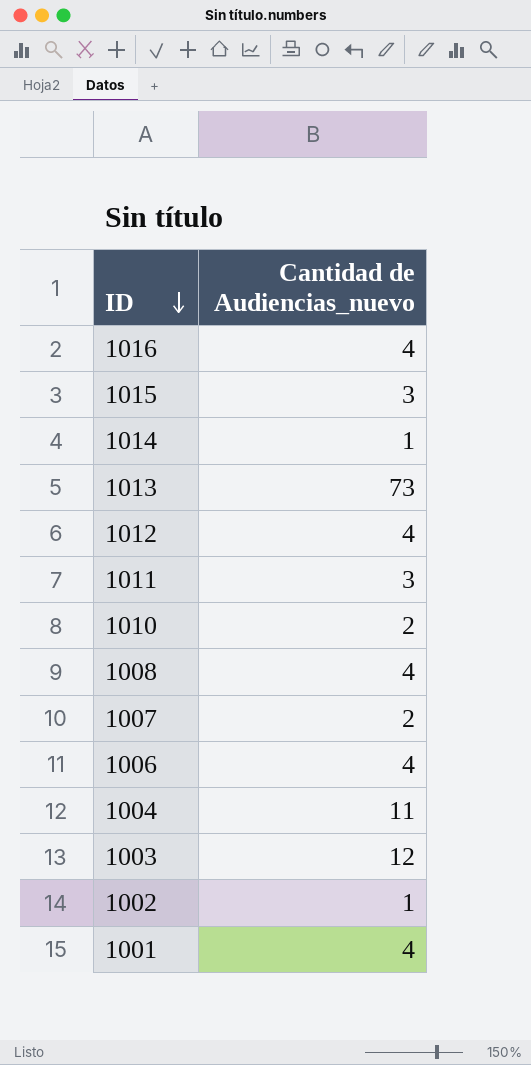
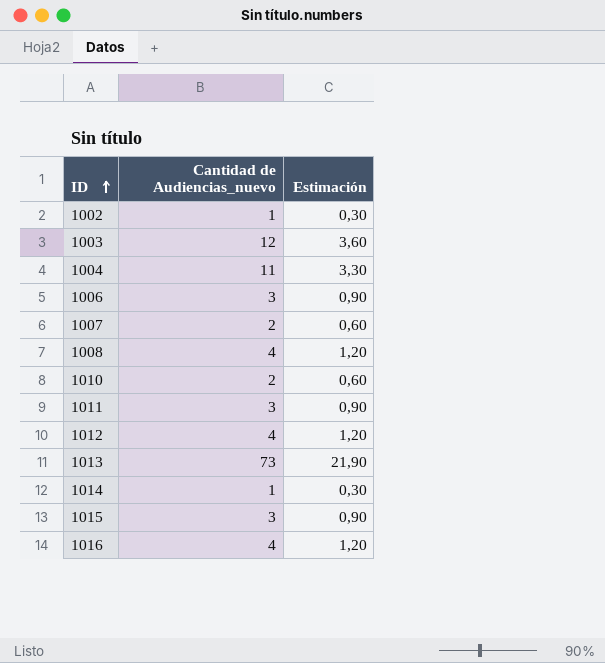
row order: ID descending -> ID ascending
column Estimación | formula: none -> [Cantidad de Audiencias_nuevo] * 0,3
row 1001: 4 -> none
1006 | Cantidad de Audiencias_nuevo: 4 -> 3

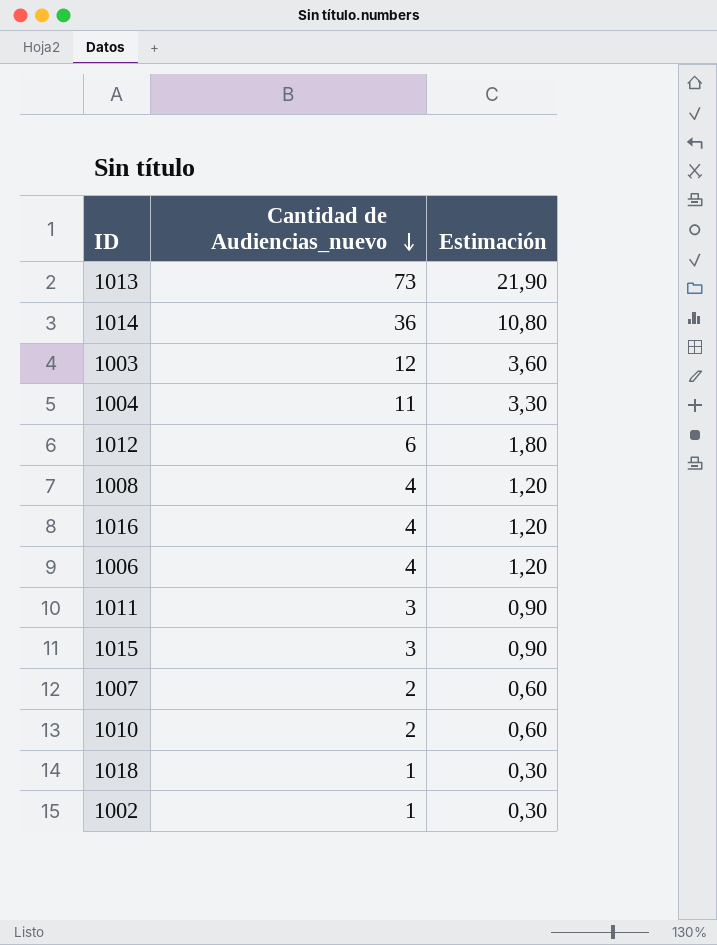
row order: ID ascending -> Cantidad de Audiencias_nuevo descending
1014 | Cantidad de Audiencias_nuevo: 1 -> 36
1014 | Estimación: 0,30 -> 10,80
1012 | Cantidad de Audiencias_nuevo: 4 -> 6
1012 | Estimación: 1,20 -> 1,80
1006 | Cantidad de Audiencias_nuevo: 3 -> 4
1006 | Estimación: 0,90 -> 1,20
row 1018: none -> 1 | 0,30

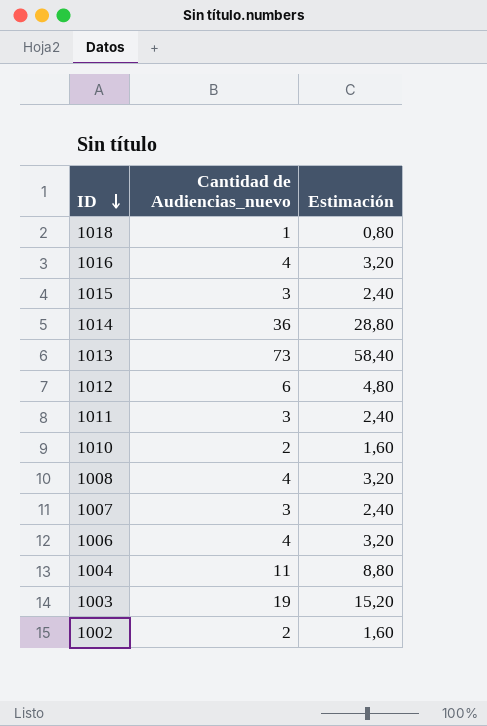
row order: Cantidad de Audiencias_nuevo descending -> ID descending
column Estimación | formula: [Cantidad de Audiencias_nuevo] * 0,3 -> [Cantidad de Audiencias_nuevo] * 0,8
1007 | Cantidad de Audiencias_nuevo: 2 -> 3
1003 | Cantidad de Audiencias_nuevo: 12 -> 19
1002 | Cantidad de Audiencias_nuevo: 1 -> 2

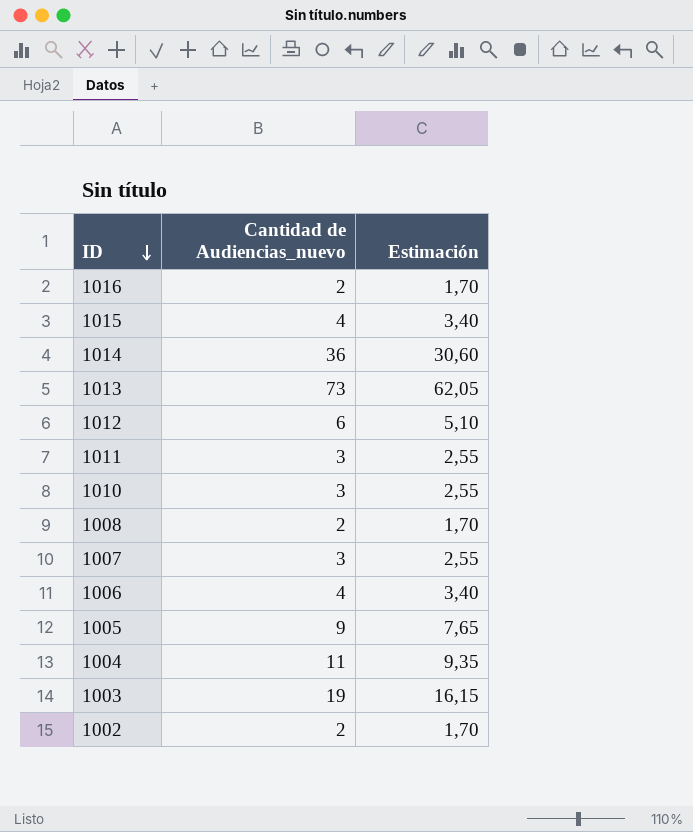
column Estimación | formula: [Cantidad de Audiencias_nuevo] * 0,8 -> [Cantidad de Audiencias_nuevo] * 0,85
row 1018: 1 | 0,80 -> none
1016 | Cantidad de Audiencias_nuevo: 4 -> 2
1015 | Cantidad de Audiencias_nuevo: 3 -> 4
1010 | Cantidad de Audiencias_nuevo: 2 -> 3
1008 | Cantidad de Audiencias_nuevo: 4 -> 2
row 1005: none -> 9 | 7,65

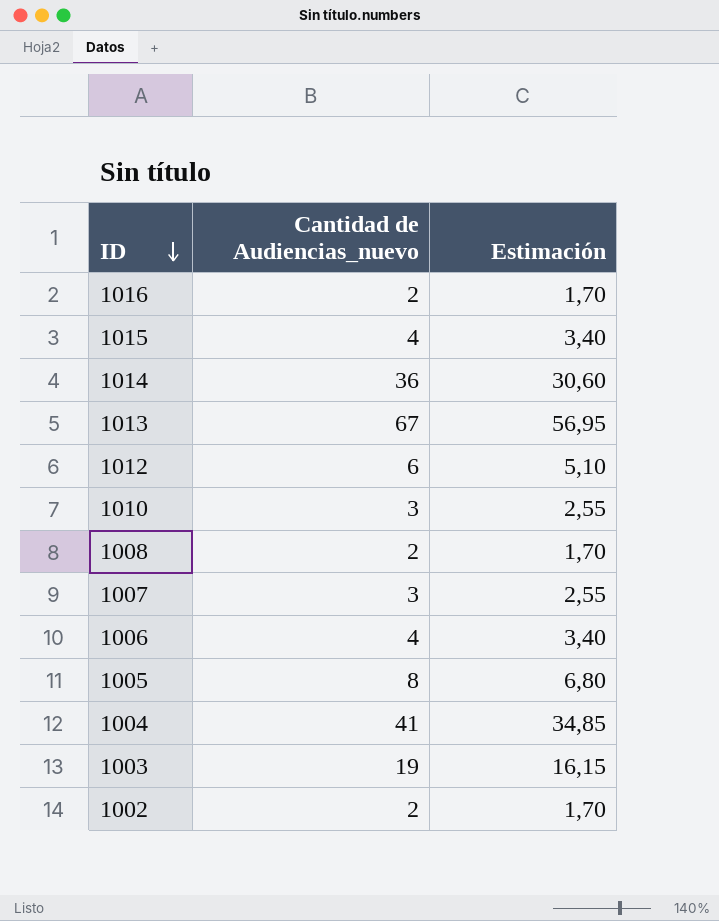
row 1011: 3 | 2,55 -> none
1013 | Cantidad de Audiencias_nuevo: 73 -> 67
1013 | Estimación: 62,05 -> 56,95
1005 | Cantidad de Audiencias_nuevo: 9 -> 8
1005 | Estimación: 7,65 -> 6,80
1004 | Cantidad de Audiencias_nuevo: 11 -> 41
1004 | Estimación: 9,35 -> 34,85

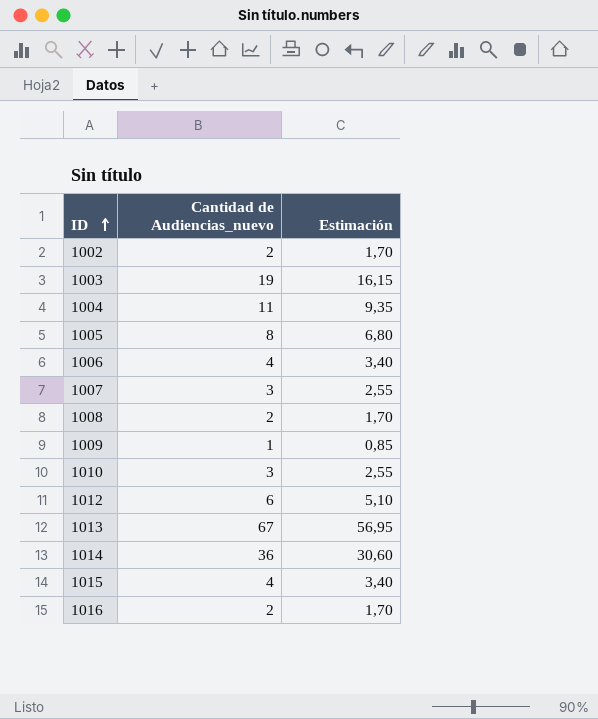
row order: ID descending -> ID ascending
1004 | Cantidad de Audiencias_nuevo: 41 -> 11
1004 | Estimación: 34,85 -> 9,35
row 1009: none -> 1 | 0,85

